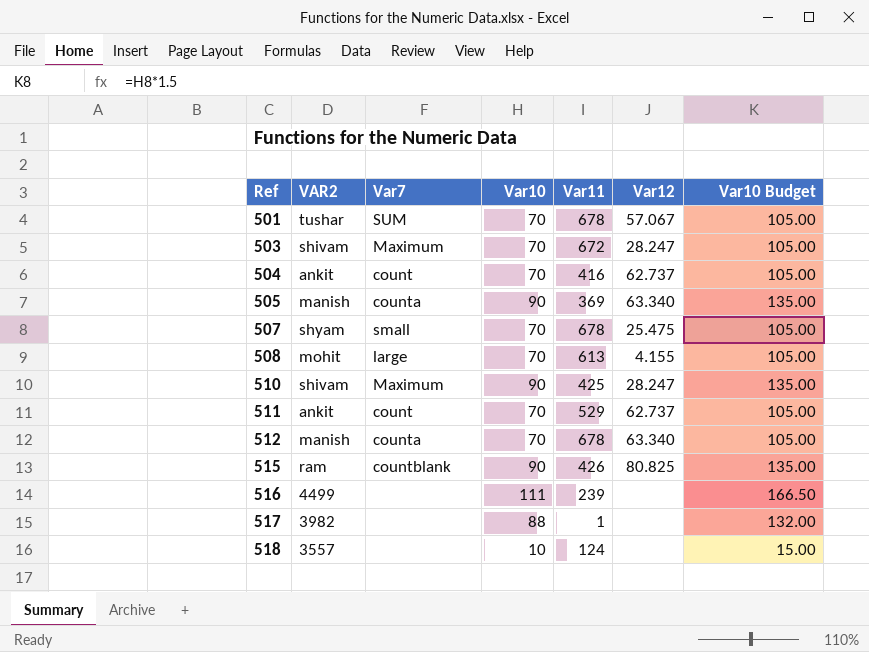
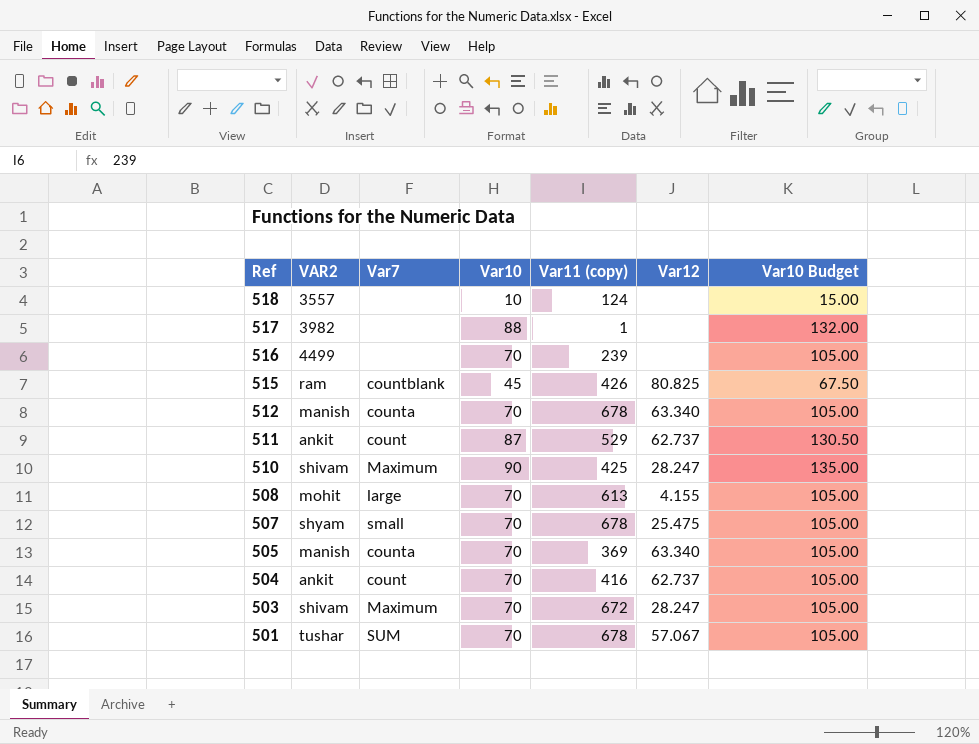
row order: Ref ascending -> Ref descending
column name: Var11 -> Var11 (copy)
516 | Var10: 111 -> 70
516 | Var10 Budget: 166.50 -> 105.00
515 | Var10: 90 -> 45
515 | Var10 Budget: 135.00 -> 67.50
511 | Var10: 70 -> 87
511 | Var10 Budget: 105.00 -> 130.50
505 | Var10: 90 -> 70
505 | Var10 Budget: 135.00 -> 105.00

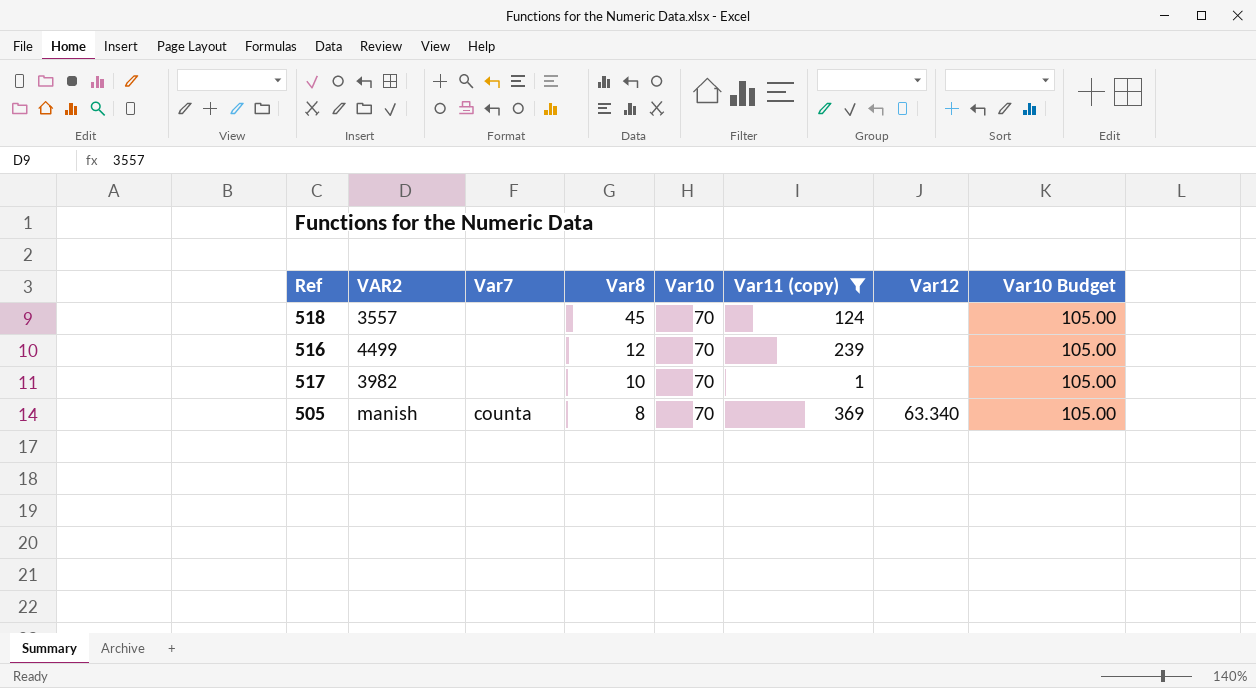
filter: none -> Var11 (copy) <= 369
row order: Ref descending -> Var8 descending
column Var8 | position: none -> 4
518 | Var10: 10 -> 70
518 | Var10 Budget: 15.00 -> 105.00
517 | Var10: 88 -> 70
517 | Var10 Budget: 132.00 -> 105.00

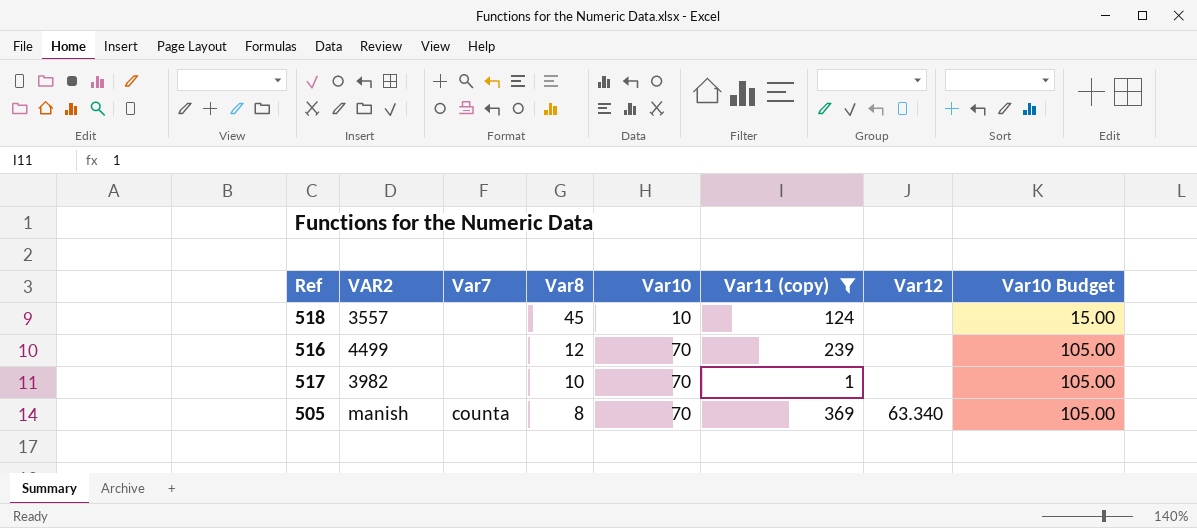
518 | Var10: 70 -> 10
518 | Var10 Budget: 105.00 -> 15.00

